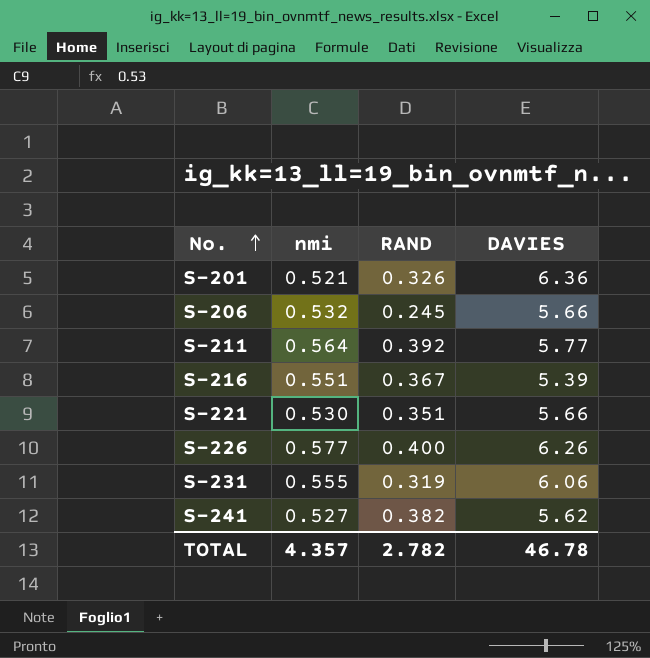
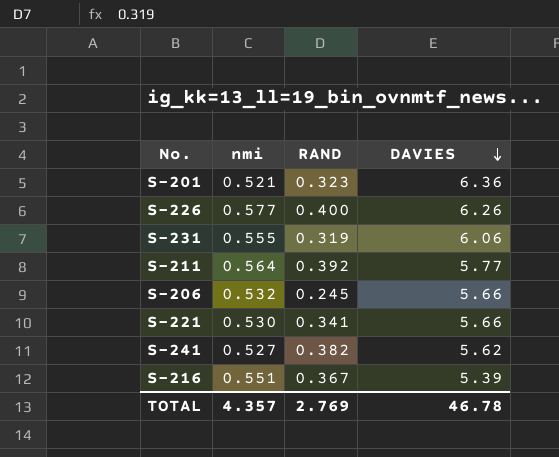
row order: No. ascending -> DAVIES descending
S-201 | RAND: 0.326 -> 0.323
S-221 | RAND: 0.351 -> 0.341
TOTAL | RAND: 2.782 -> 2.769

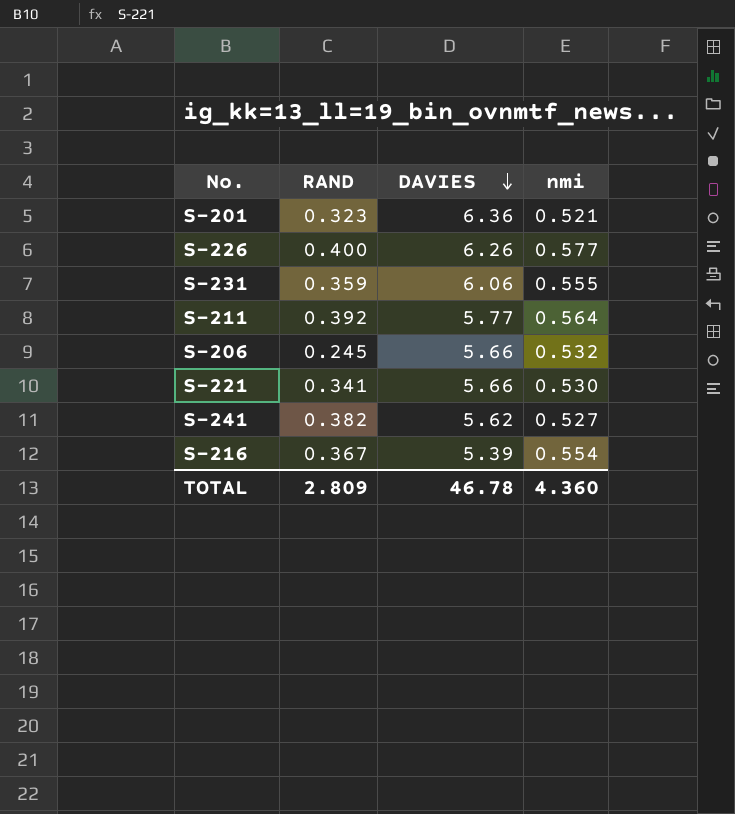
column nmi | position: 2 -> 4
S-231 | RAND: 0.319 -> 0.359
S-216 | nmi: 0.551 -> 0.554
TOTAL | RAND: 2.769 -> 2.809
TOTAL | nmi: 4.357 -> 4.360

